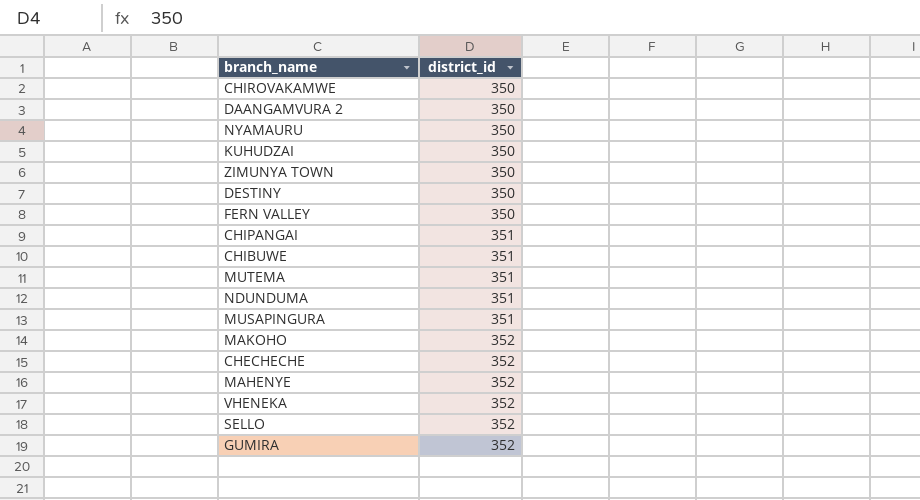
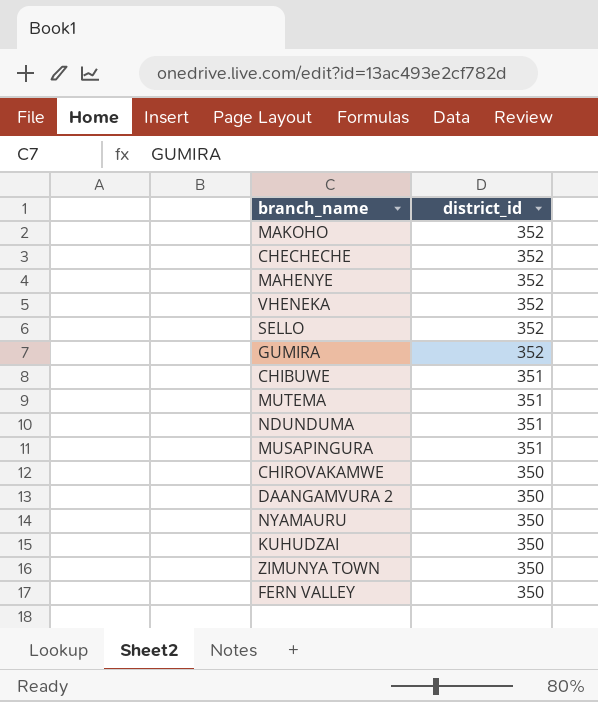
row order: district_id ascending -> district_id descending
row DESTINY: 350 -> none
row CHIPANGAI: 351 -> none

